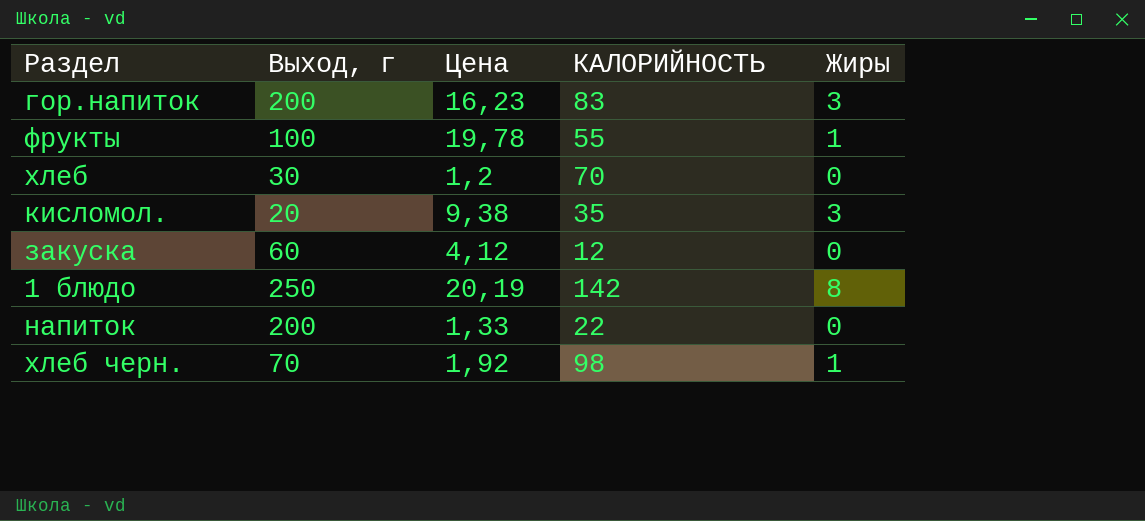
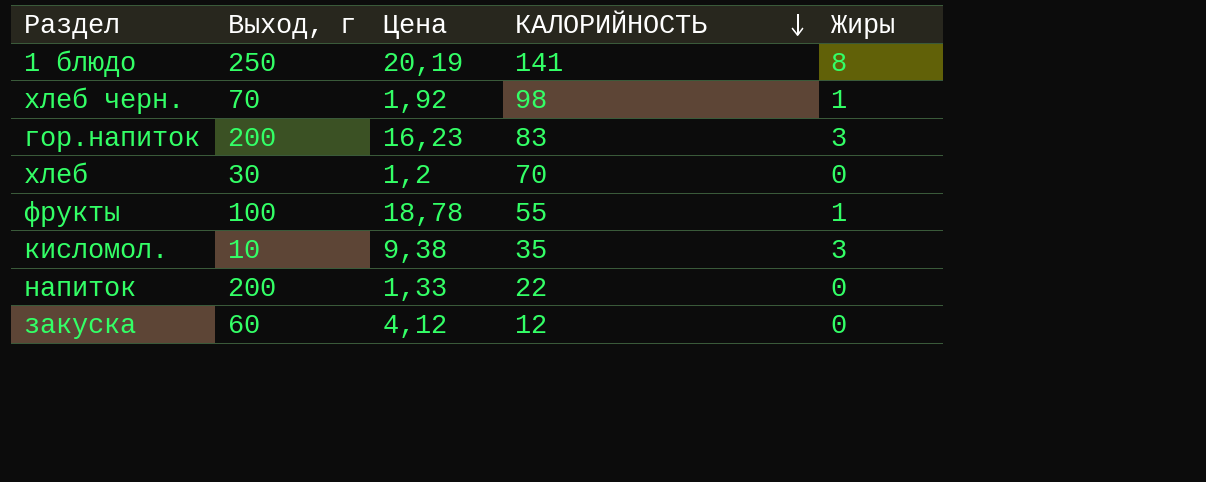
row order: none -> КАЛОРИЙНОСТЬ descending
1 блюдо | КАЛОРИЙНОСТЬ: 142 -> 141
фрукты | Цена: 19,78 -> 18,78
кисломол. | Выход, г: 20 -> 10

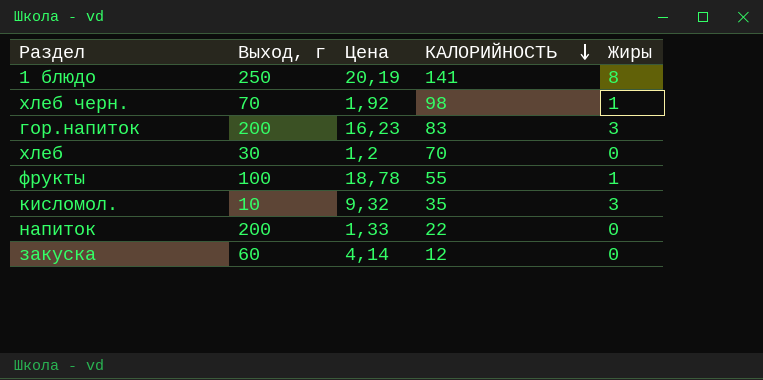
кисломол. | Цена: 9,38 -> 9,32
закуска | Цена: 4,12 -> 4,14

